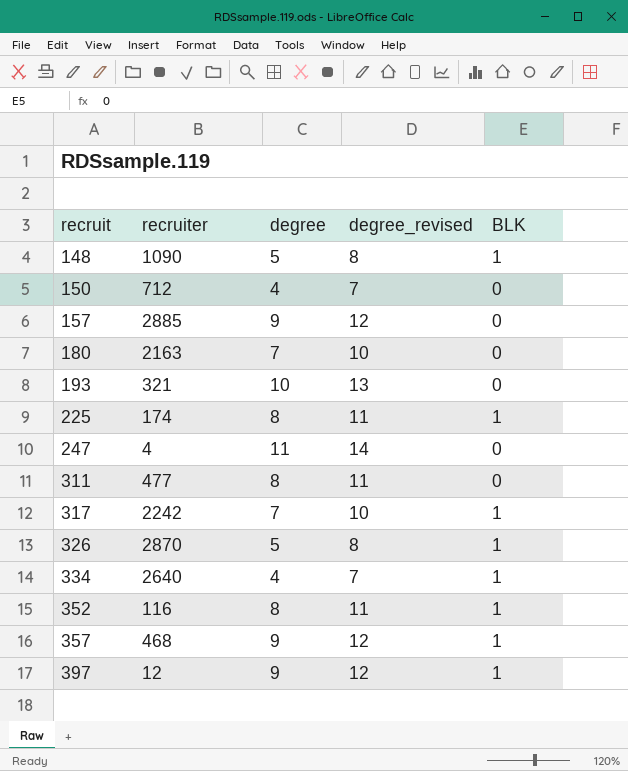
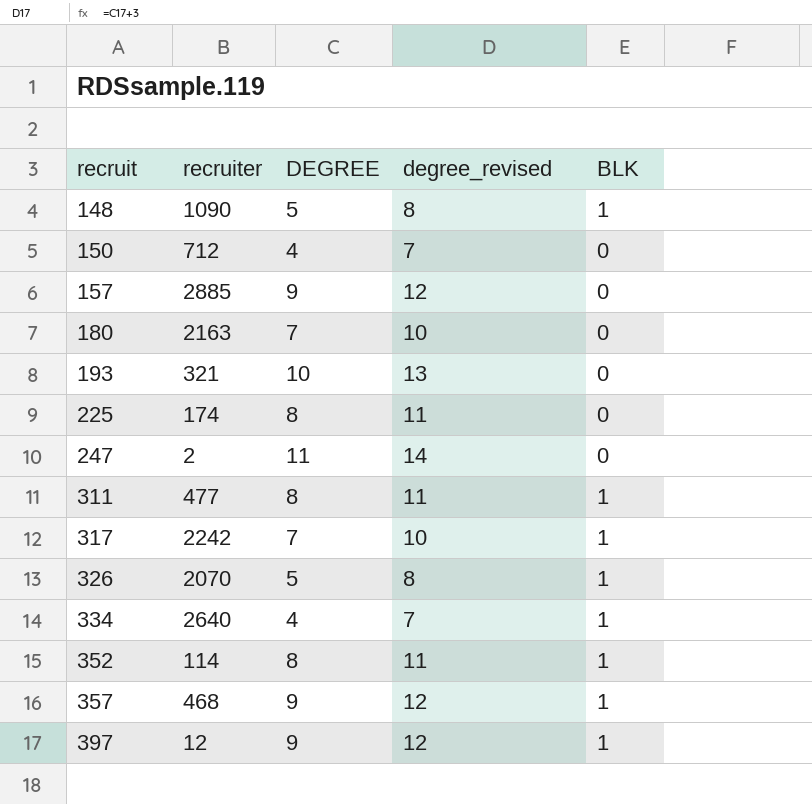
column name: degree -> DEGREE
225 | BLK: 1 -> 0
247 | recruiter: 4 -> 2
311 | BLK: 0 -> 1
326 | recruiter: 2870 -> 2070
352 | recruiter: 116 -> 114

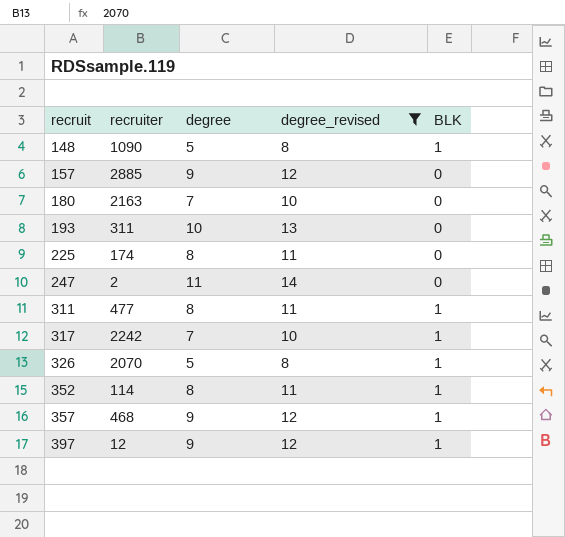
filter: none -> degree_revised != 7
column name: DEGREE -> degree
193 | recruiter: 321 -> 311

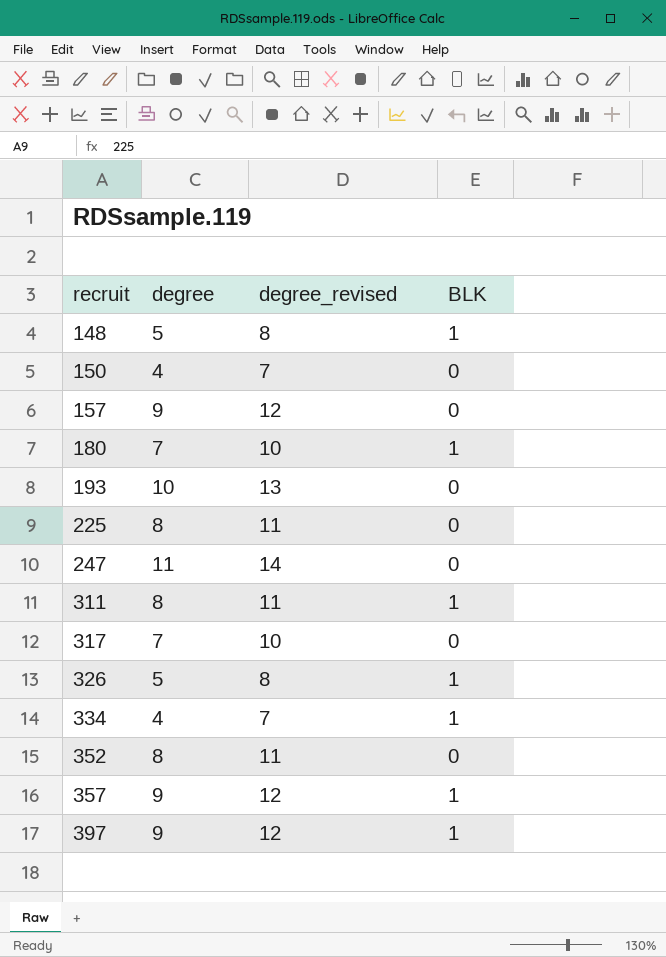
filter: degree_revised != 7 -> none
column recruiter | position: 2 -> none
180 | BLK: 0 -> 1
317 | BLK: 1 -> 0
352 | BLK: 1 -> 0

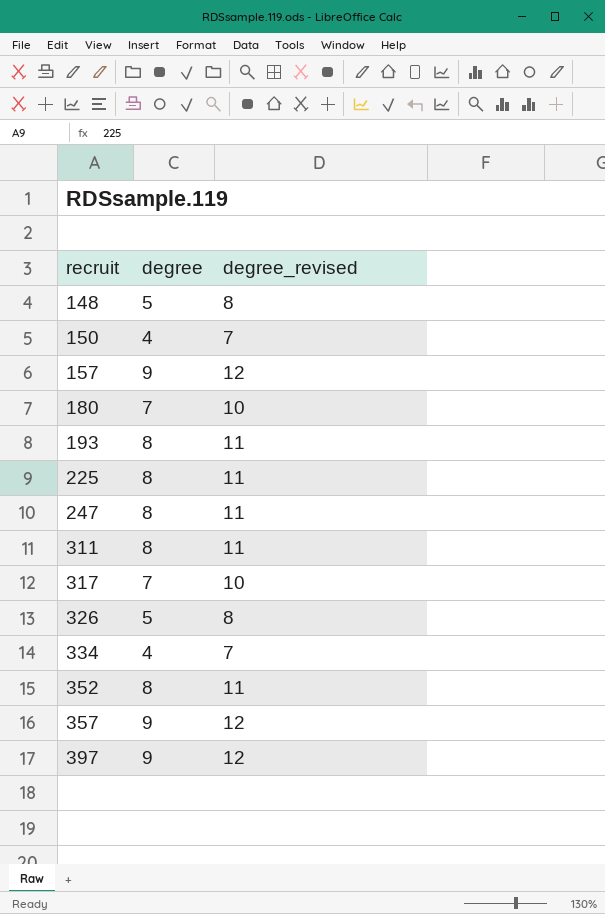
column BLK | position: 4 -> none
193 | degree: 10 -> 8
193 | degree_revised: 13 -> 11
247 | degree: 11 -> 8
247 | degree_revised: 14 -> 11

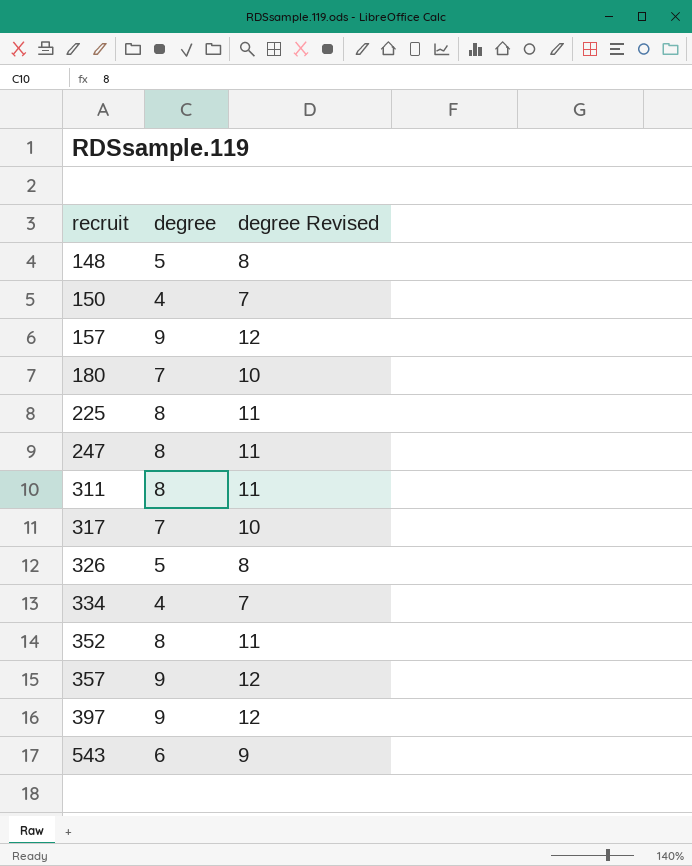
column name: degree_revised -> degree Revised
row 193: 8 | 11 -> none
row 543: none -> 6 | 9

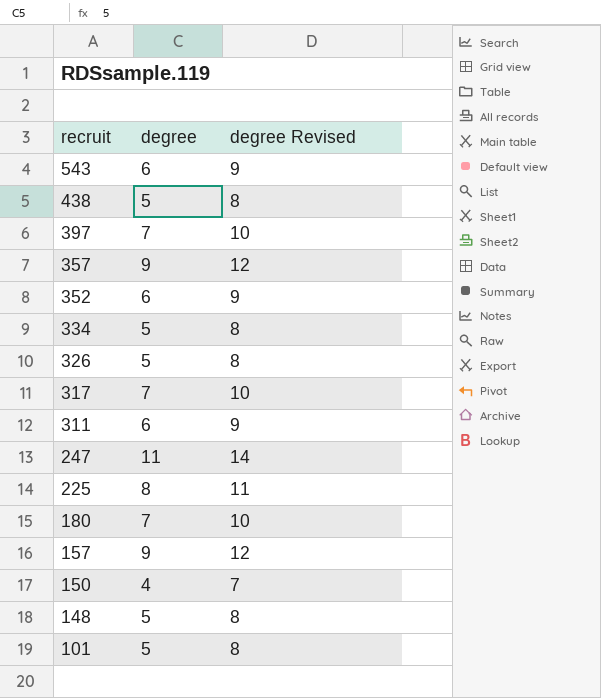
row order: recruit ascending -> recruit descending
row 438: none -> 5 | 8
397 | degree: 9 -> 7
397 | degree Revised: 12 -> 10
352 | degree: 8 -> 6
352 | degree Revised: 11 -> 9
334 | degree: 4 -> 5
334 | degree Revised: 7 -> 8
311 | degree: 8 -> 6
311 | degree Revised: 11 -> 9
247 | degree: 8 -> 11
247 | degree Revised: 11 -> 14
row 101: none -> 5 | 8

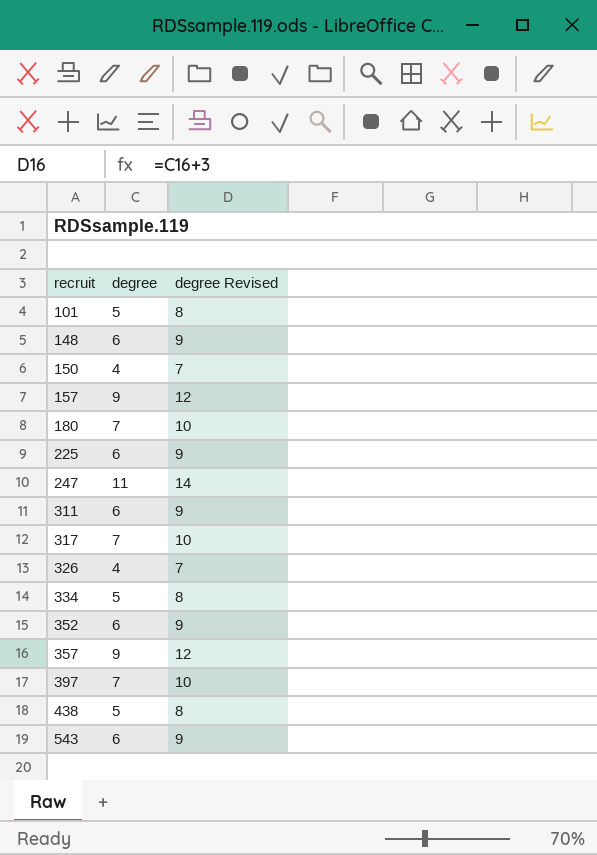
row order: recruit descending -> recruit ascending
148 | degree: 5 -> 6
148 | degree Revised: 8 -> 9
225 | degree: 8 -> 6
225 | degree Revised: 11 -> 9
326 | degree: 5 -> 4
326 | degree Revised: 8 -> 7

